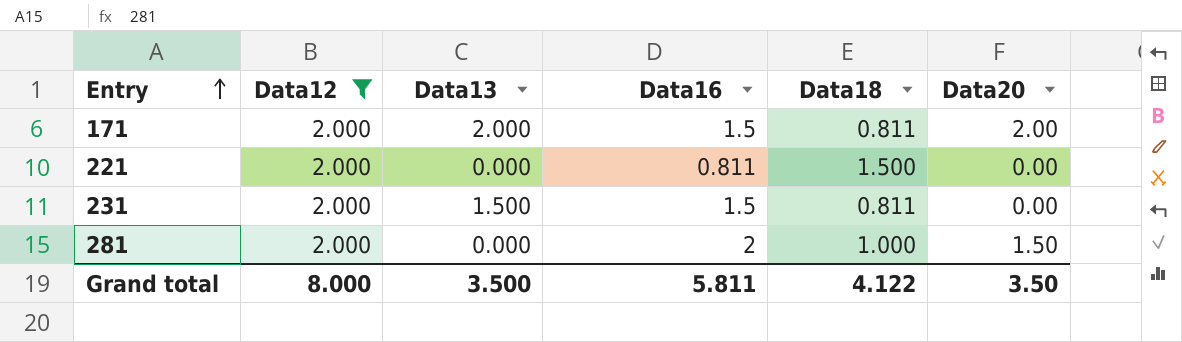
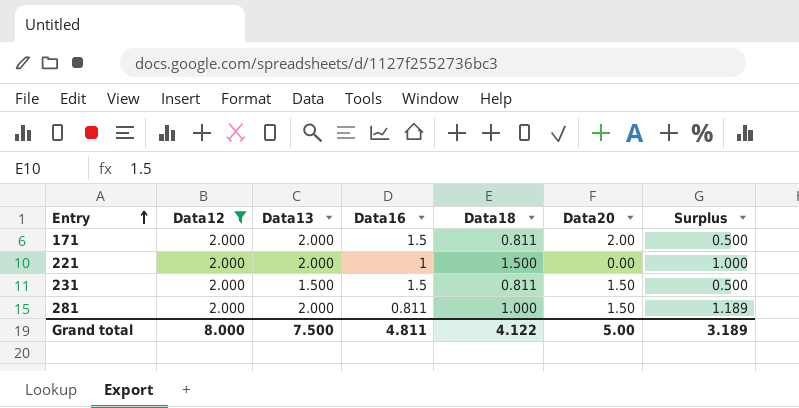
column Surplus | formula: none -> [Data12] - [Data16]
221 | Data13: 0.000 -> 2.000
221 | Data16: 0.811 -> 1
231 | Data20: 0.00 -> 1.50
281 | Data13: 0.000 -> 2.000
281 | Data16: 2 -> 0.811
Grand total | Data13: 3.500 -> 7.500
Grand total | Data16: 5.811 -> 4.811
Grand total | Data20: 3.50 -> 5.00

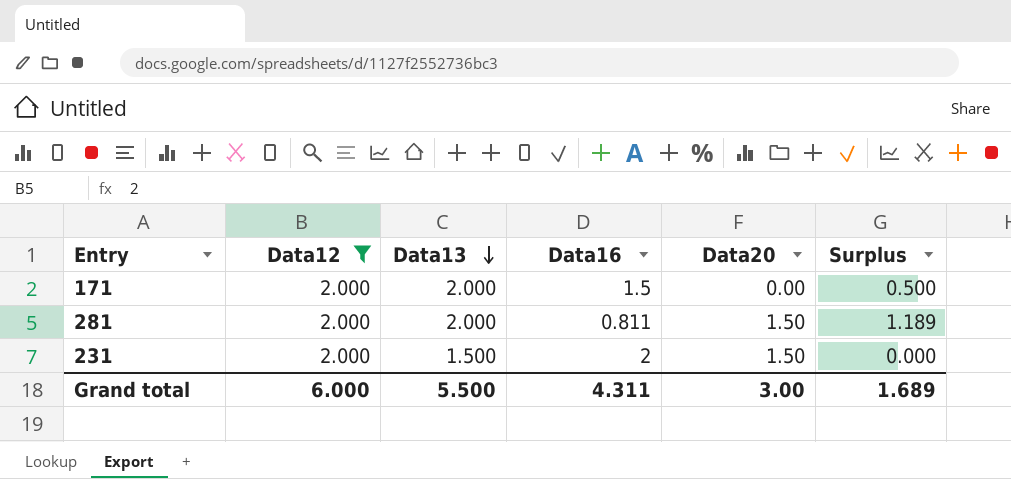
row order: Entry ascending -> Data13 descending
column Data18 | position: 5 -> none
row 221: 2.000 | 2.000 | 1 | 1.500 | 0.00 | 1.000 -> none
171 | Data20: 2.00 -> 0.00
231 | Data16: 1.5 -> 2
231 | Surplus: 0.500 -> 0.000
Grand total | Data12: 8.000 -> 6.000
Grand total | Data13: 7.500 -> 5.500
Grand total | Data16: 4.811 -> 4.311
Grand total | Data20: 5.00 -> 3.00
Grand total | Surplus: 3.189 -> 1.689

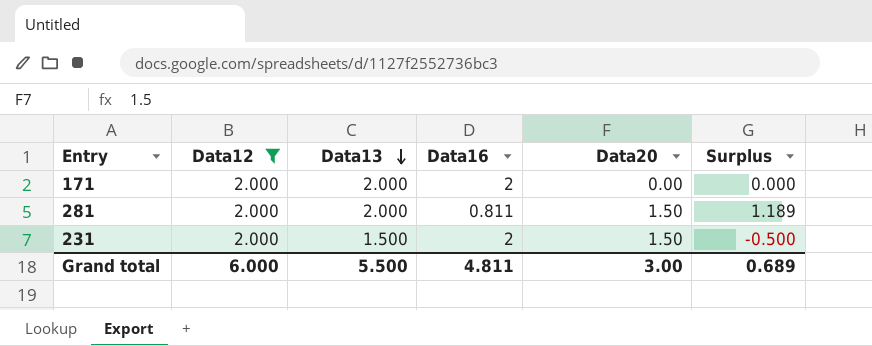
column Surplus | formula: [Data12] - [Data16] -> [Data13] - [Data16]
171 | Data16: 1.5 -> 2
Grand total | Data16: 4.311 -> 4.811
Grand total | Surplus: 1.689 -> 0.689

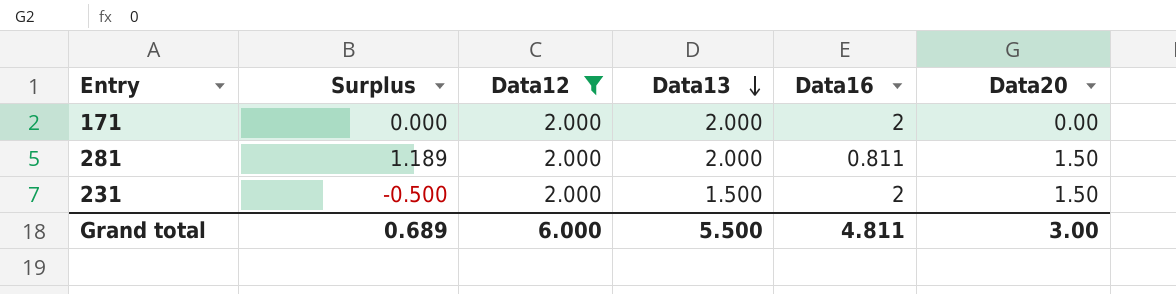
column Surplus | position: 6 -> 2

